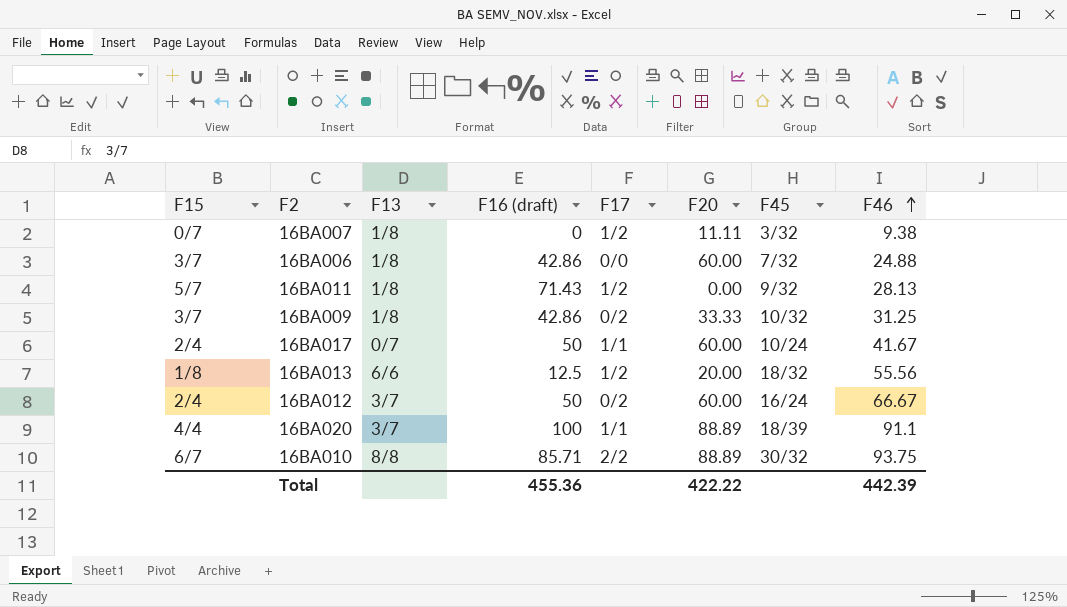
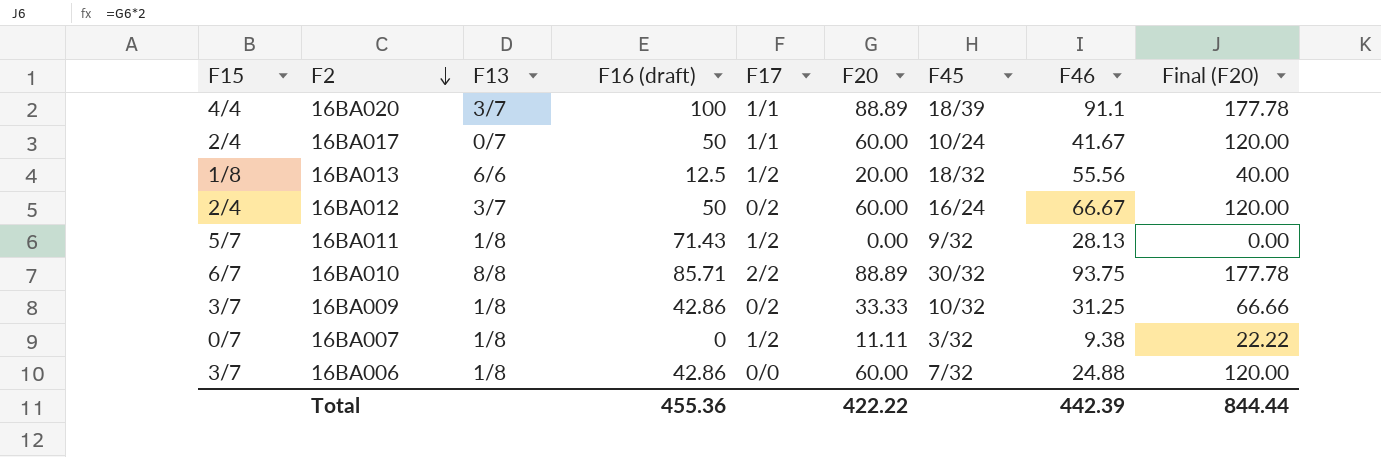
row order: F46 ascending -> F2 descending
column Final (F20) | formula: none -> [F20] * 2

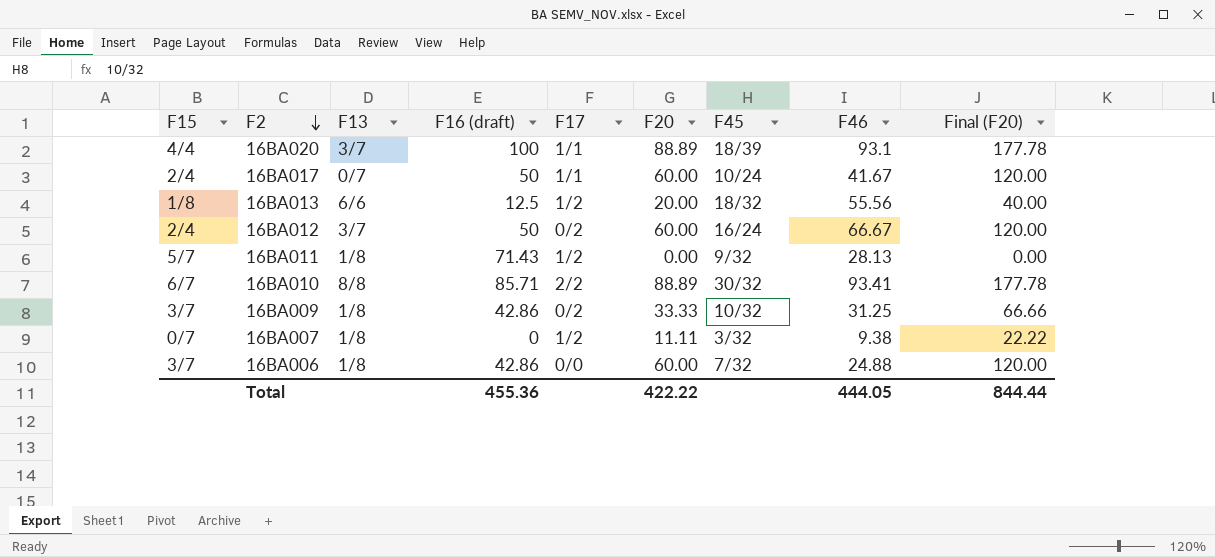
16BA020 | F46: 91.1 -> 93.1
16BA010 | F46: 93.75 -> 93.41
Total | F46: 442.39 -> 444.05

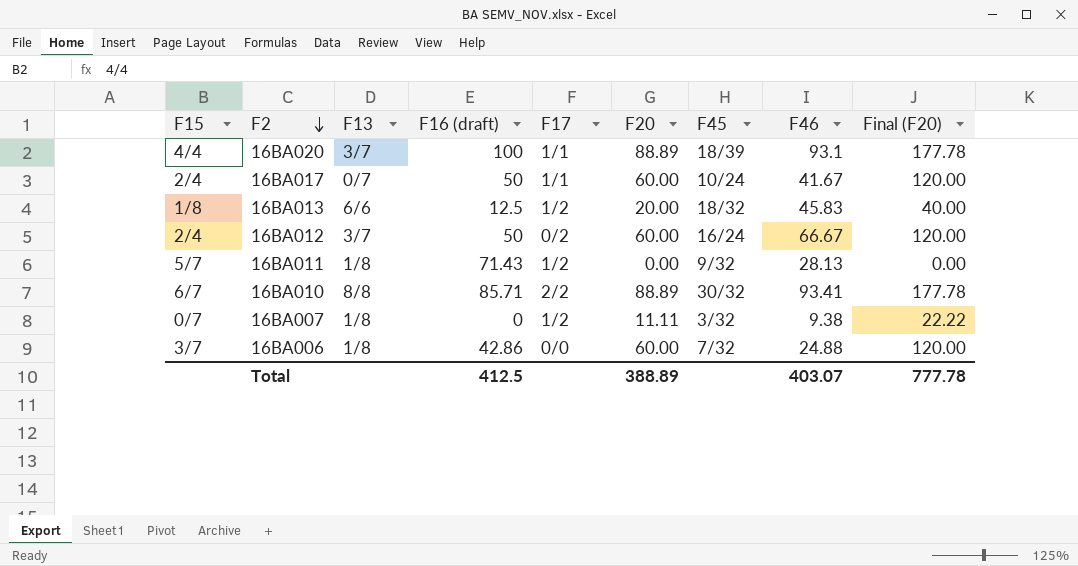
row 16BA009: 3/7 | 1/8 | 42.86 | 0/2 | 33.33 | 10/32 | 31.25 | 66.66 -> none
16BA013 | F46: 55.56 -> 45.83
Total | F16 (draft): 455.36 -> 412.5
Total | F20: 422.22 -> 388.89
Total | F46: 444.05 -> 403.07
Total | Final (F20): 844.44 -> 777.78

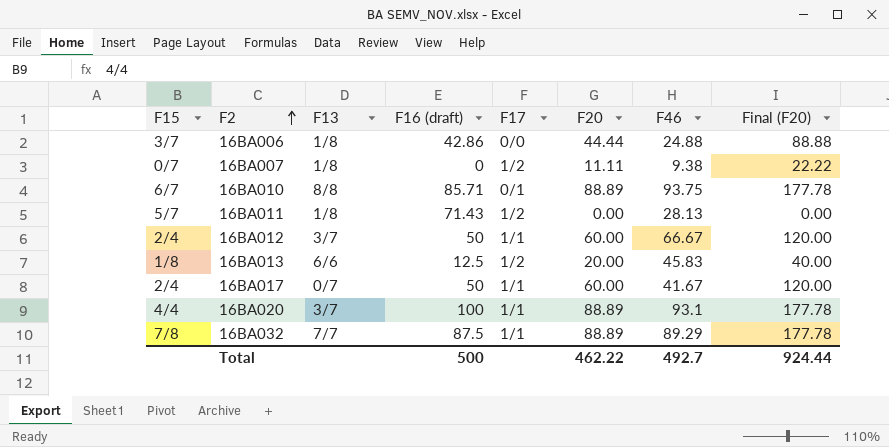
row order: F2 descending -> F2 ascending
column F45 | position: 7 -> none
16BA006 | F20: 60.00 -> 44.44
16BA006 | Final (F20): 120.00 -> 88.88
16BA010 | F17: 2/2 -> 0/1
16BA010 | F46: 93.41 -> 93.75
16BA012 | F17: 0/2 -> 1/1
row 16BA032: none -> 7/8 | 7/7 | 87.5 | 1/1 | 88.89 | 89.29 | 177.78
Total | F16 (draft): 412.5 -> 500
Total | F20: 388.89 -> 462.22
Total | F46: 403.07 -> 492.7
Total | Final (F20): 777.78 -> 924.44

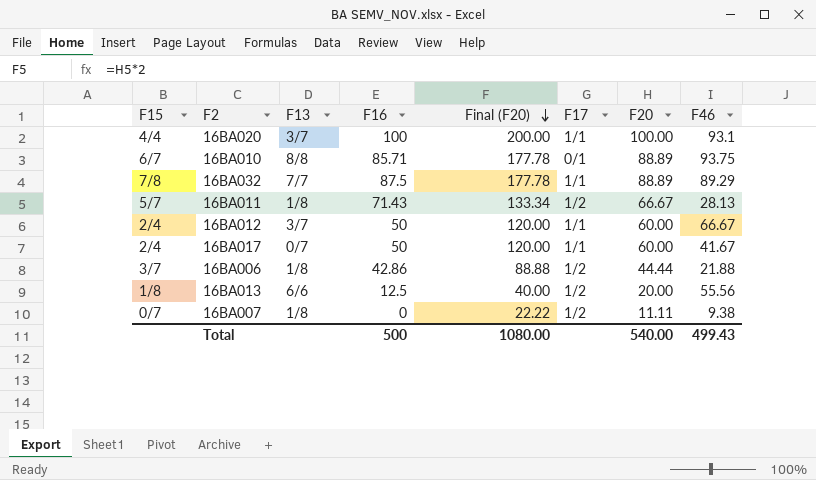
row order: F2 ascending -> Final (F20) descending
column name: F16 (draft) -> F16
column Final (F20) | position: 8 -> 5
16BA020 | Final (F20): 177.78 -> 200.00
16BA020 | F20: 88.89 -> 100.00
16BA011 | Final (F20): 0.00 -> 133.34
16BA011 | F20: 0.00 -> 66.67
16BA006 | F17: 0/0 -> 1/2
16BA006 | F46: 24.88 -> 21.88
16BA013 | F46: 45.83 -> 55.56
Total | Final (F20): 924.44 -> 1080.00
Total | F20: 462.22 -> 540.00
Total | F46: 492.7 -> 499.43

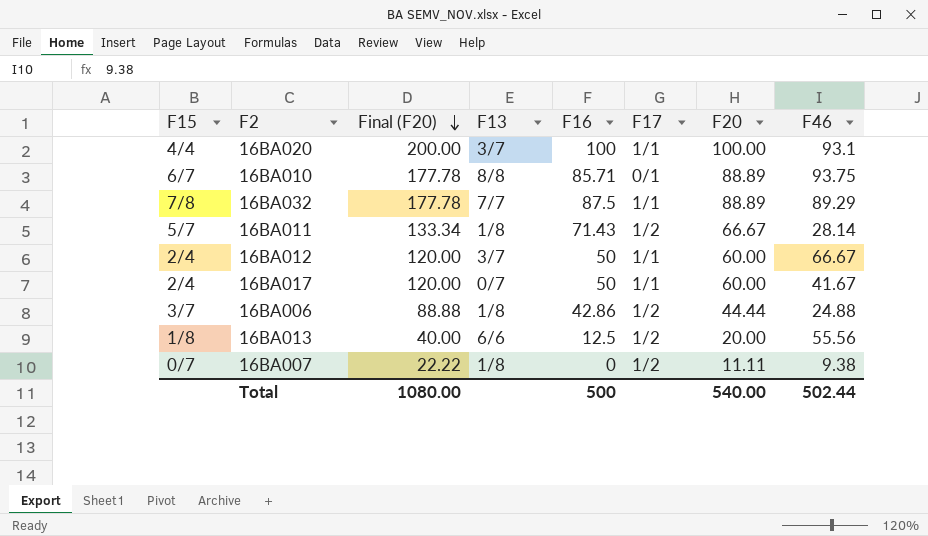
column Final (F20) | position: 5 -> 3
16BA011 | F46: 28.13 -> 28.14
16BA006 | F46: 21.88 -> 24.88
Total | F46: 499.43 -> 502.44

